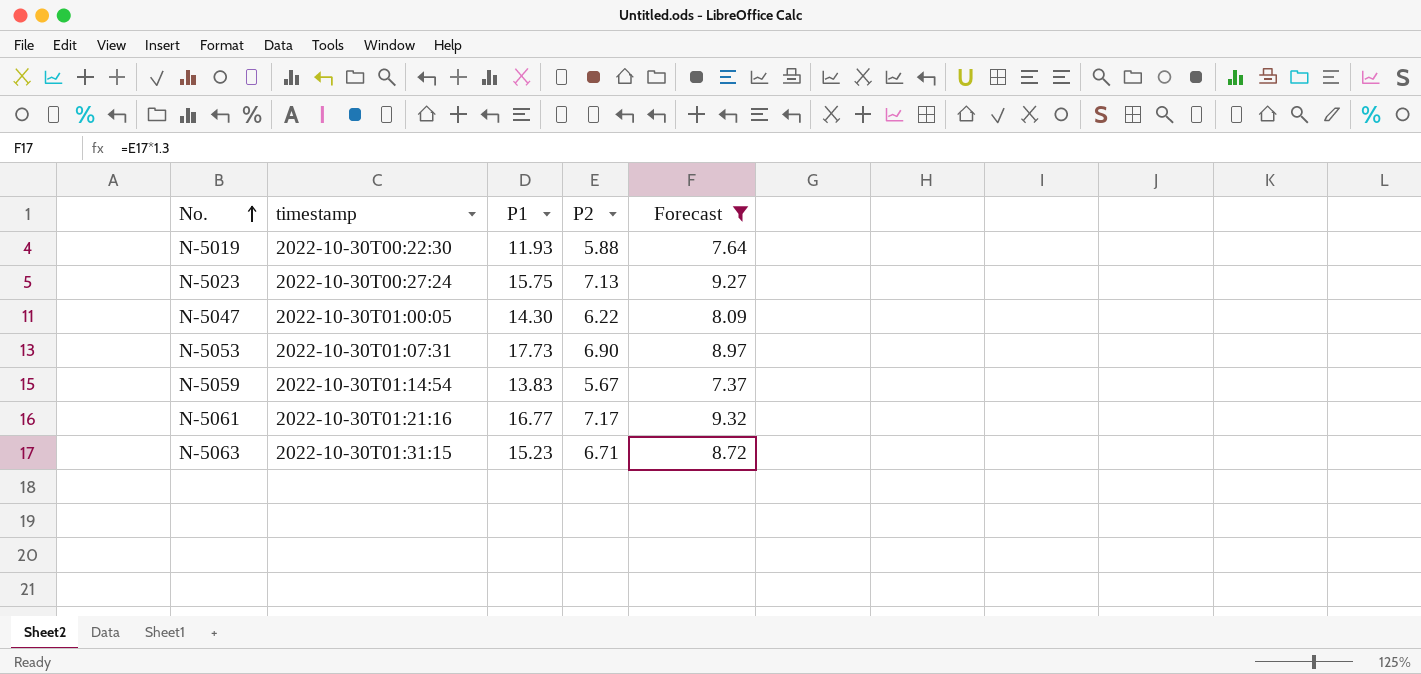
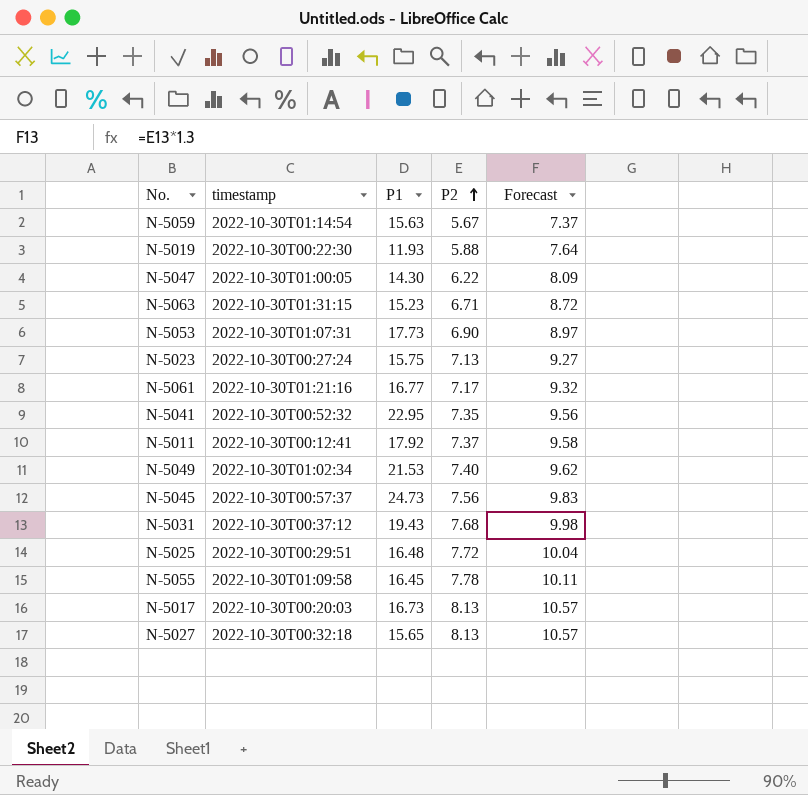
filter: Forecast <= 9.32 -> none
row order: No. ascending -> P2 ascending
N-5059 | P1: 13.83 -> 15.63

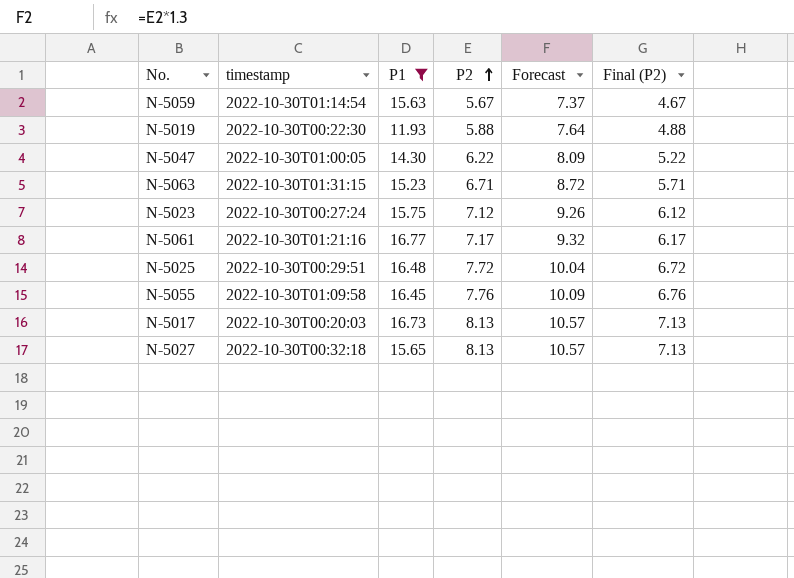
filter: none -> P1 <= 16.77
column Final (P2) | formula: none -> [P2] - 1
N-5023 | P2: 7.13 -> 7.12
N-5023 | Forecast: 9.27 -> 9.26
N-5055 | P2: 7.78 -> 7.76
N-5055 | Forecast: 10.11 -> 10.09

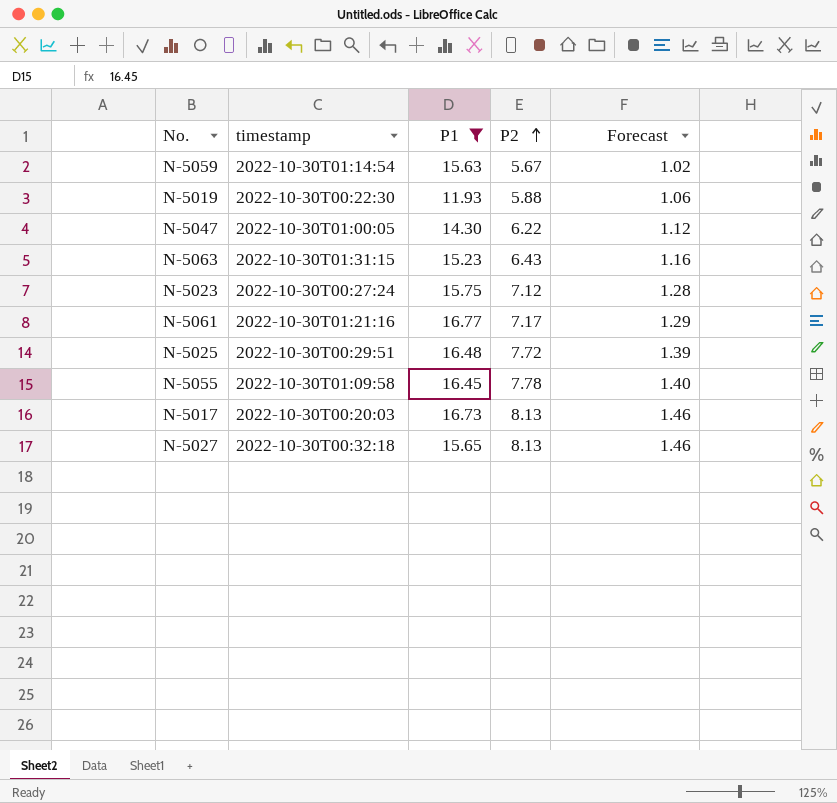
column Final (P2) | formula: [P2] - 1 -> none
column Forecast | formula: [P2] * 1.3 -> [P2] * 0.18
N-5063 | P2: 6.71 -> 6.43
N-5055 | P2: 7.76 -> 7.78

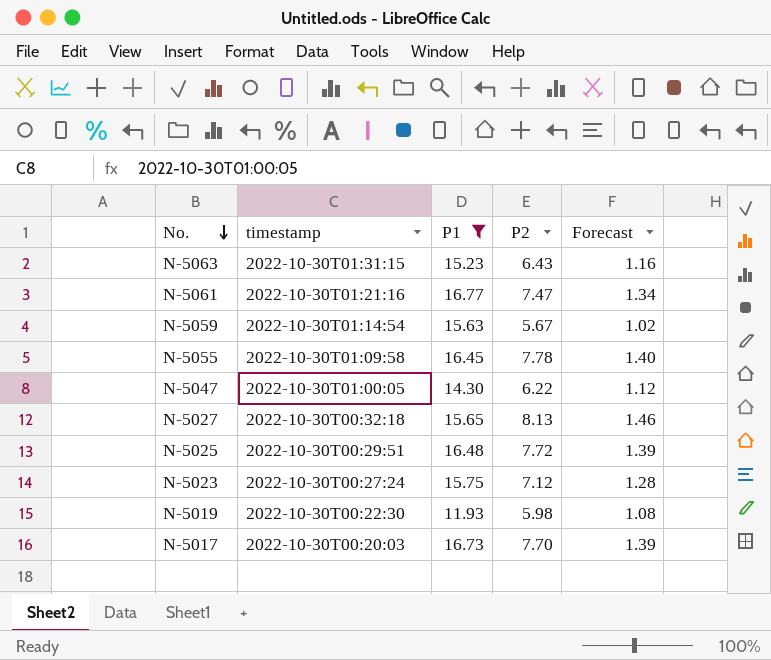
row order: P2 ascending -> No. descending
N-5061 | P2: 7.17 -> 7.47
N-5061 | Forecast: 1.29 -> 1.34
N-5019 | P2: 5.88 -> 5.98
N-5019 | Forecast: 1.06 -> 1.08
N-5017 | P2: 8.13 -> 7.70
N-5017 | Forecast: 1.46 -> 1.39

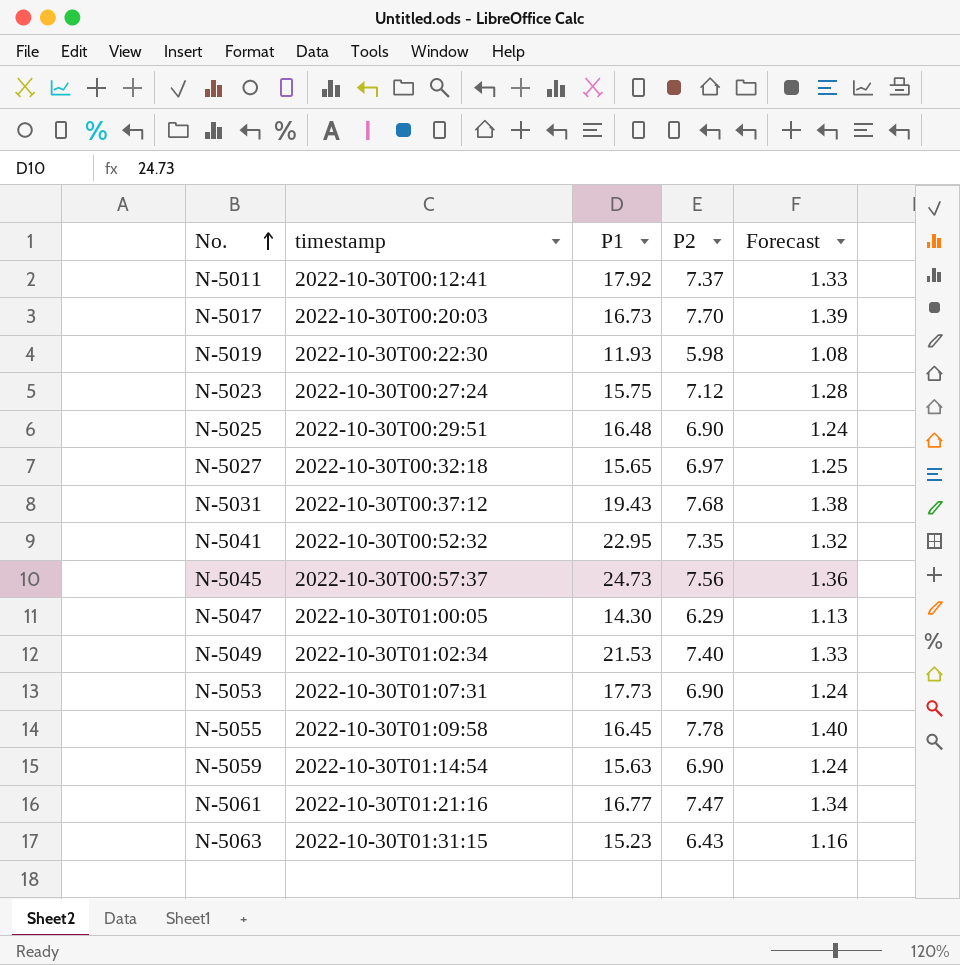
filter: P1 <= 16.77 -> none
row order: No. descending -> No. ascending
N-5025 | P2: 7.72 -> 6.90
N-5025 | Forecast: 1.39 -> 1.24
N-5027 | P2: 8.13 -> 6.97
N-5027 | Forecast: 1.46 -> 1.25
N-5047 | P2: 6.22 -> 6.29
N-5047 | Forecast: 1.12 -> 1.13
N-5059 | P2: 5.67 -> 6.90
N-5059 | Forecast: 1.02 -> 1.24

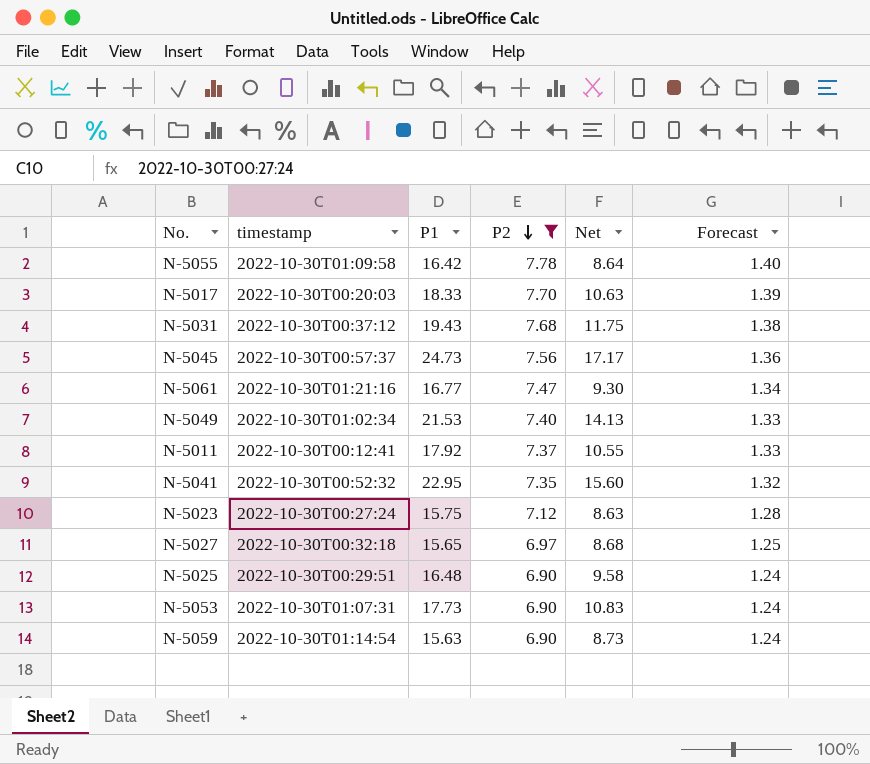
filter: none -> P2 >= 6.90
row order: No. ascending -> P2 descending
column Net | formula: none -> [P1] - [P2]
N-5055 | P1: 16.45 -> 16.42
N-5017 | P1: 16.73 -> 18.33

